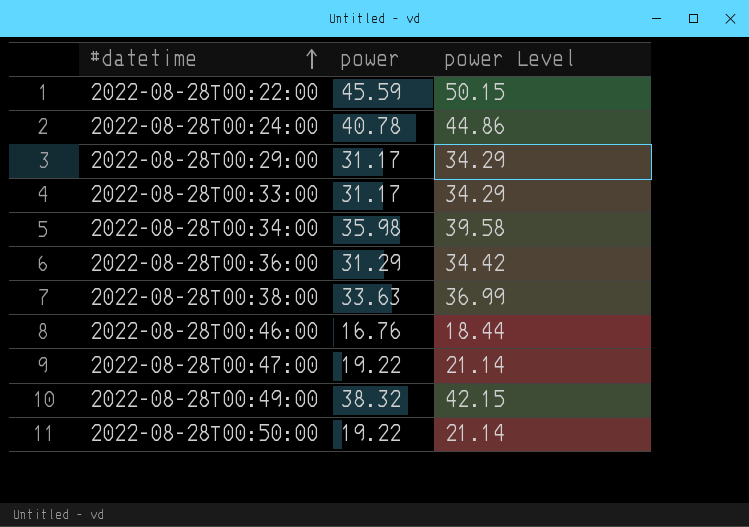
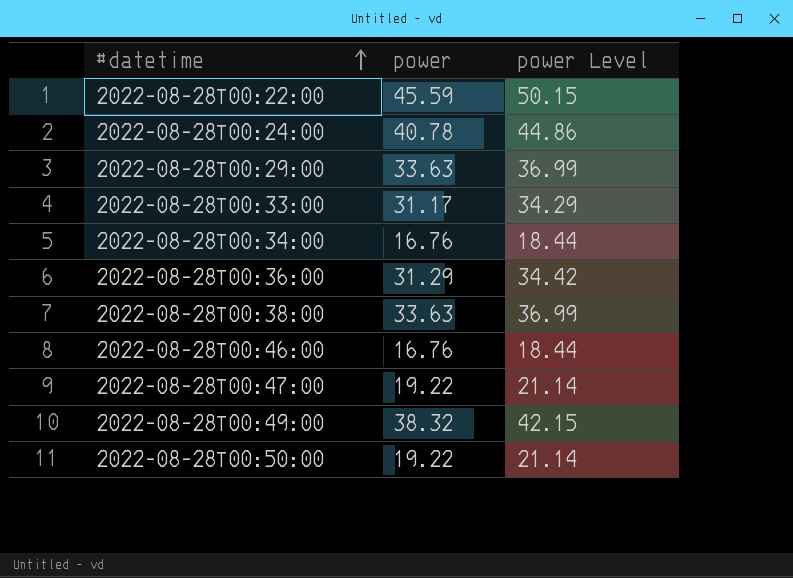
2022-08-28T00:29:00 | power: 31.17 -> 33.63
2022-08-28T00:29:00 | power Level: 34.29 -> 36.99
2022-08-28T00:34:00 | power: 35.98 -> 16.76
2022-08-28T00:34:00 | power Level: 39.58 -> 18.44

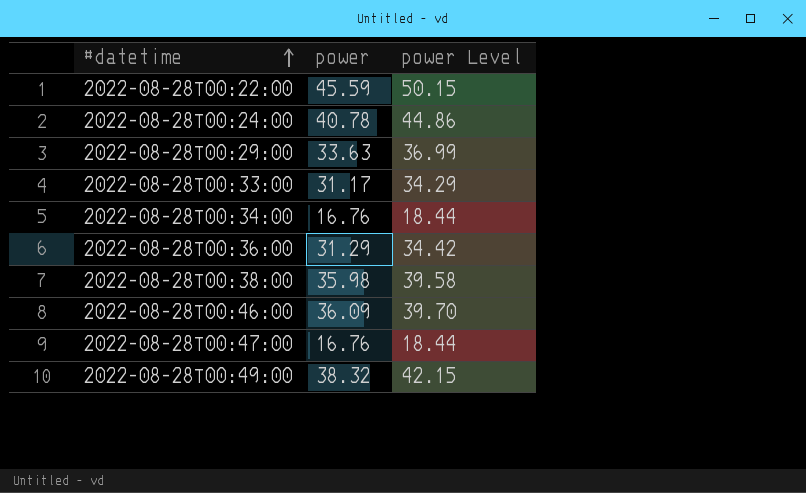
row 2022-08-28T00:50:00: 19.22 | 21.14 -> none
2022-08-28T00:38:00 | power: 33.63 -> 35.98
2022-08-28T00:38:00 | power Level: 36.99 -> 39.58
2022-08-28T00:46:00 | power: 16.76 -> 36.09
2022-08-28T00:46:00 | power Level: 18.44 -> 39.70
2022-08-28T00:47:00 | power: 19.22 -> 16.76
2022-08-28T00:47:00 | power Level: 21.14 -> 18.44

